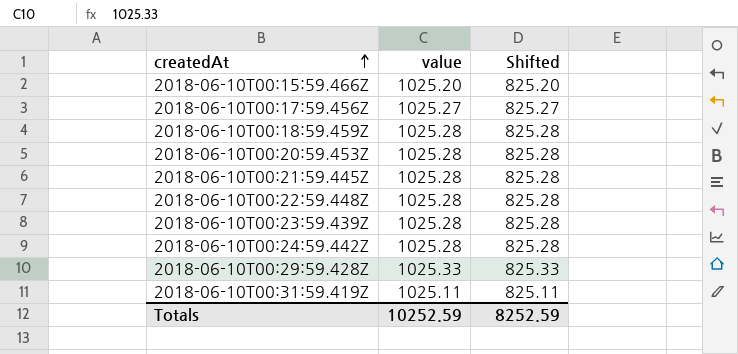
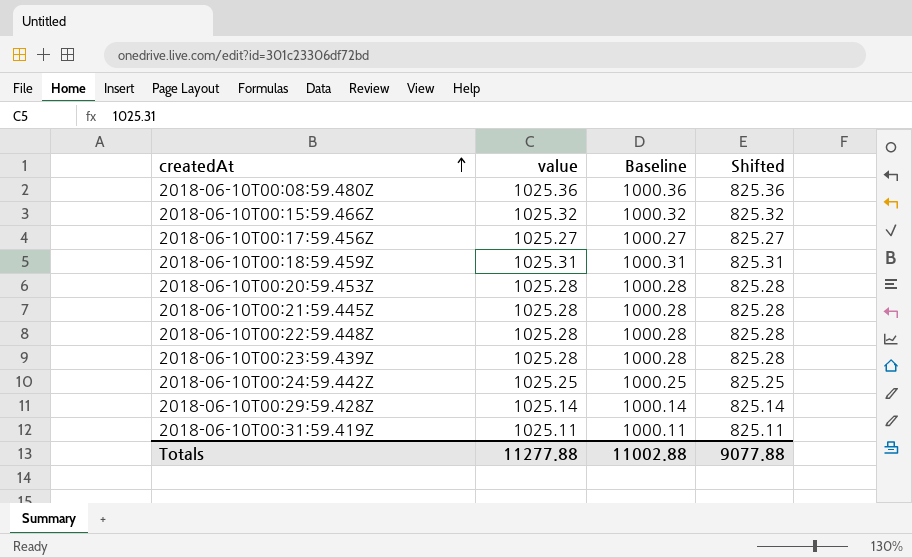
column Baseline | formula: none -> [value] - 25
row 2018-06-10T00:08:59.480Z: none -> 1025.36 | 1000.36 | 825.36
2018-06-10T00:15:59.466Z | value: 1025.20 -> 1025.32
2018-06-10T00:15:59.466Z | Shifted: 825.20 -> 825.32
2018-06-10T00:18:59.459Z | value: 1025.28 -> 1025.31
2018-06-10T00:18:59.459Z | Shifted: 825.28 -> 825.31
2018-06-10T00:24:59.442Z | value: 1025.28 -> 1025.25
2018-06-10T00:24:59.442Z | Shifted: 825.28 -> 825.25
2018-06-10T00:29:59.428Z | value: 1025.33 -> 1025.14
2018-06-10T00:29:59.428Z | Shifted: 825.33 -> 825.14
Totals | value: 10252.59 -> 11277.88
Totals | Shifted: 8252.59 -> 9077.88

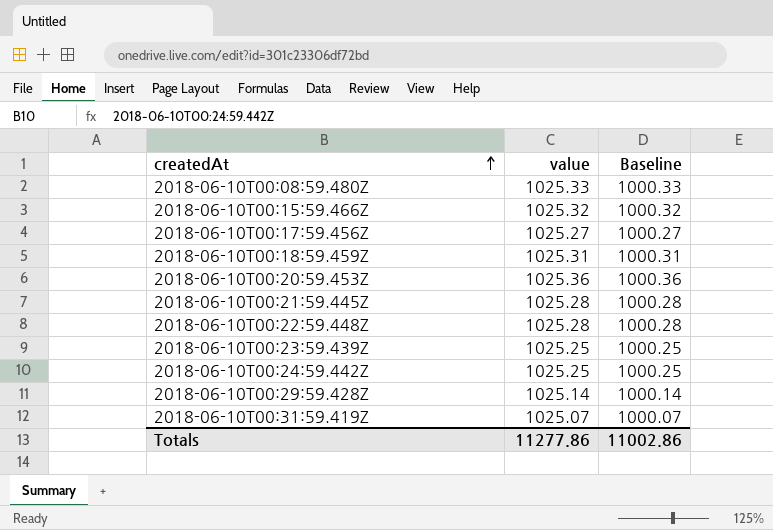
column Shifted | formula: [value] - 200 -> none
2018-06-10T00:08:59.480Z | value: 1025.36 -> 1025.33
2018-06-10T00:08:59.480Z | Baseline: 1000.36 -> 1000.33
2018-06-10T00:20:59.453Z | value: 1025.28 -> 1025.36
2018-06-10T00:20:59.453Z | Baseline: 1000.28 -> 1000.36
2018-06-10T00:23:59.439Z | value: 1025.28 -> 1025.25
2018-06-10T00:23:59.439Z | Baseline: 1000.28 -> 1000.25
2018-06-10T00:31:59.419Z | value: 1025.11 -> 1025.07
2018-06-10T00:31:59.419Z | Baseline: 1000.11 -> 1000.07
Totals | value: 11277.88 -> 11277.86
Totals | Baseline: 11002.88 -> 11002.86

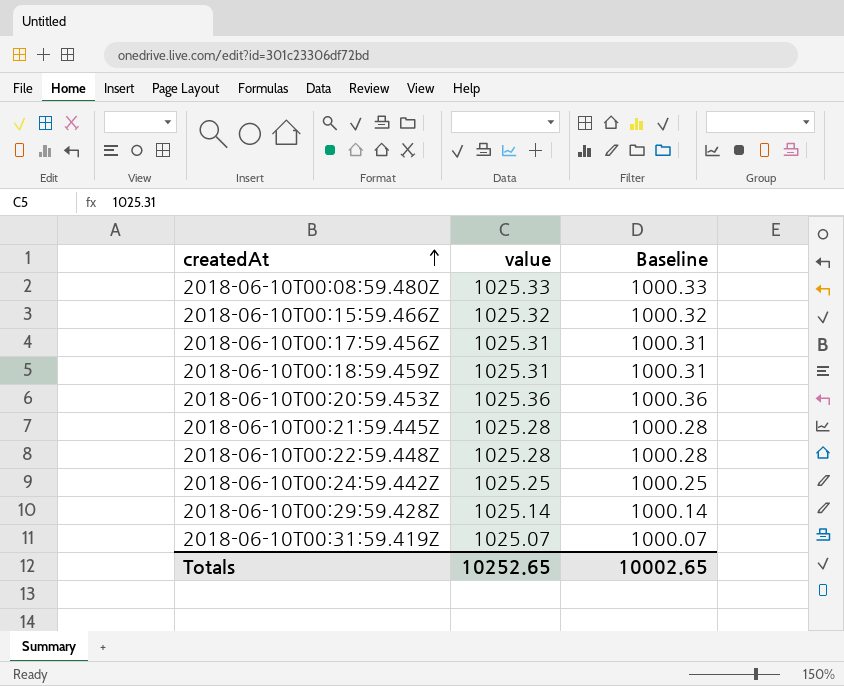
row 2018-06-10T00:23:59.439Z: 1025.25 | 1000.25 -> none
2018-06-10T00:17:59.456Z | value: 1025.27 -> 1025.31
2018-06-10T00:17:59.456Z | Baseline: 1000.27 -> 1000.31
Totals | value: 11277.86 -> 10252.65
Totals | Baseline: 11002.86 -> 10002.65

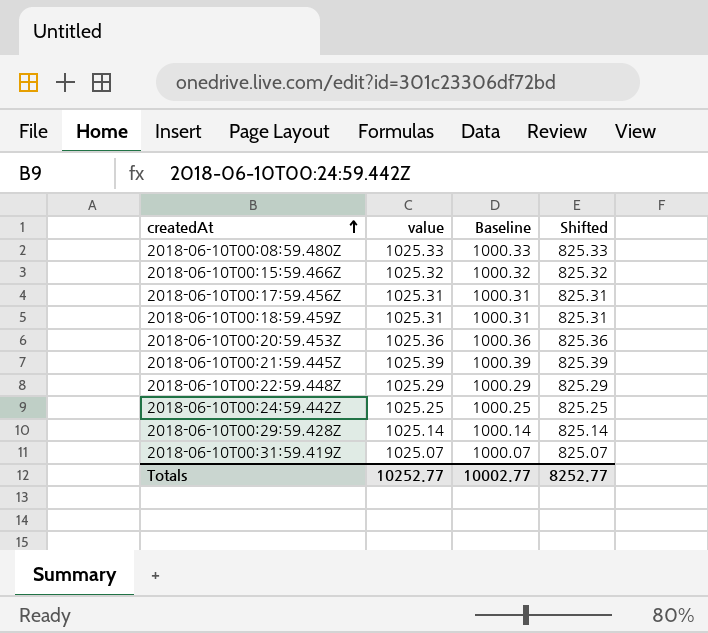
column Shifted | formula: none -> [value] - 200
2018-06-10T00:21:59.445Z | value: 1025.28 -> 1025.39
2018-06-10T00:21:59.445Z | Baseline: 1000.28 -> 1000.39
2018-06-10T00:22:59.448Z | value: 1025.28 -> 1025.29
2018-06-10T00:22:59.448Z | Baseline: 1000.28 -> 1000.29
Totals | value: 10252.65 -> 10252.77
Totals | Baseline: 10002.65 -> 10002.77

